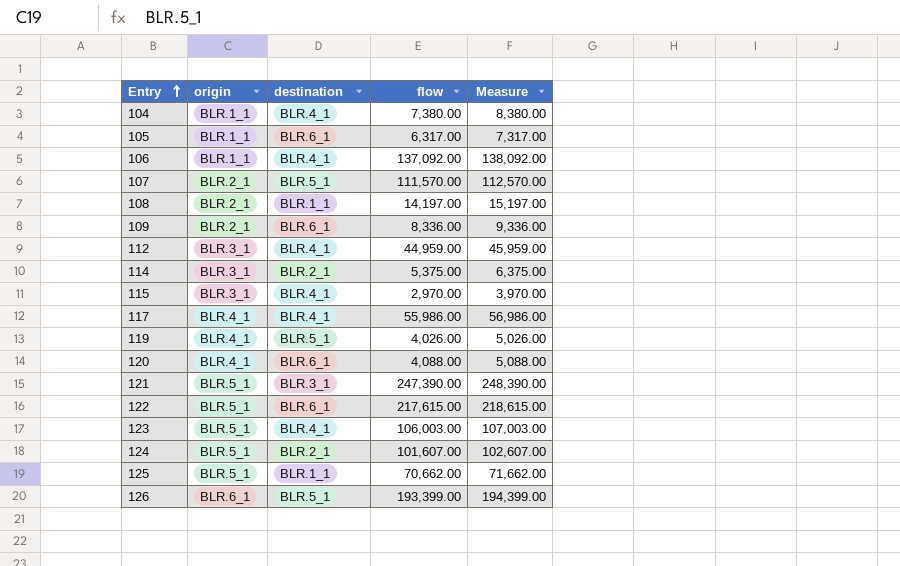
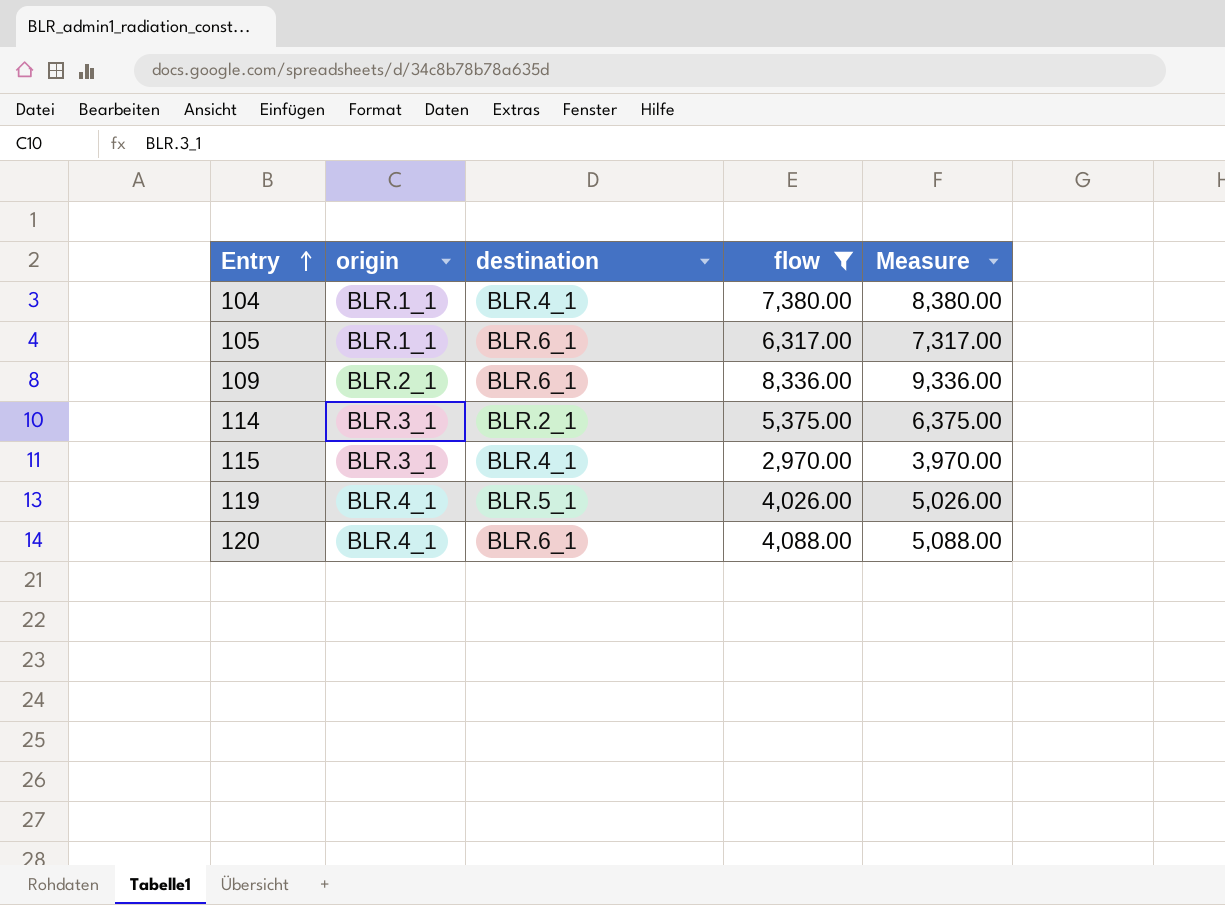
filter: none -> flow <= 8,336.00

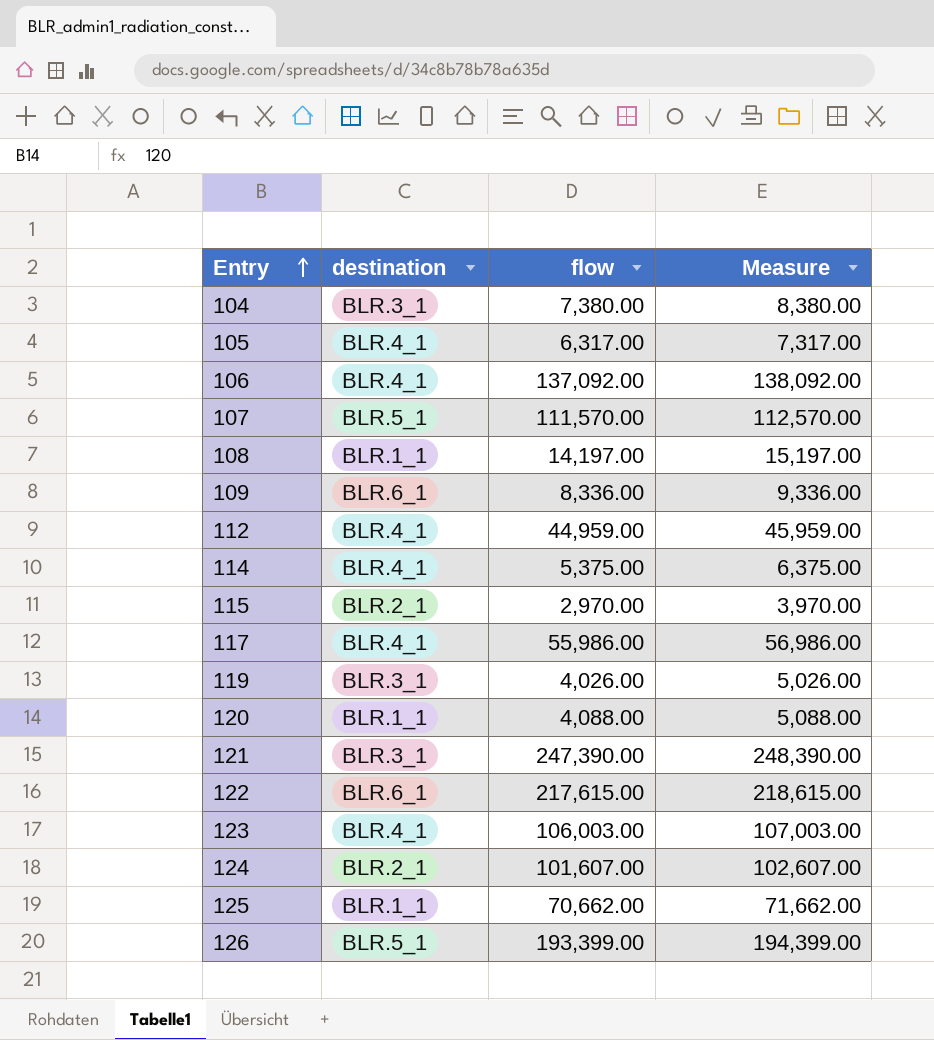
filter: flow <= 8,336.00 -> none
column origin | position: 2 -> none
104 | destination: BLR.4_1 -> BLR.3_1
105 | destination: BLR.6_1 -> BLR.4_1
114 | destination: BLR.2_1 -> BLR.4_1
115 | destination: BLR.4_1 -> BLR.2_1
119 | destination: BLR.5_1 -> BLR.3_1
120 | destination: BLR.6_1 -> BLR.1_1

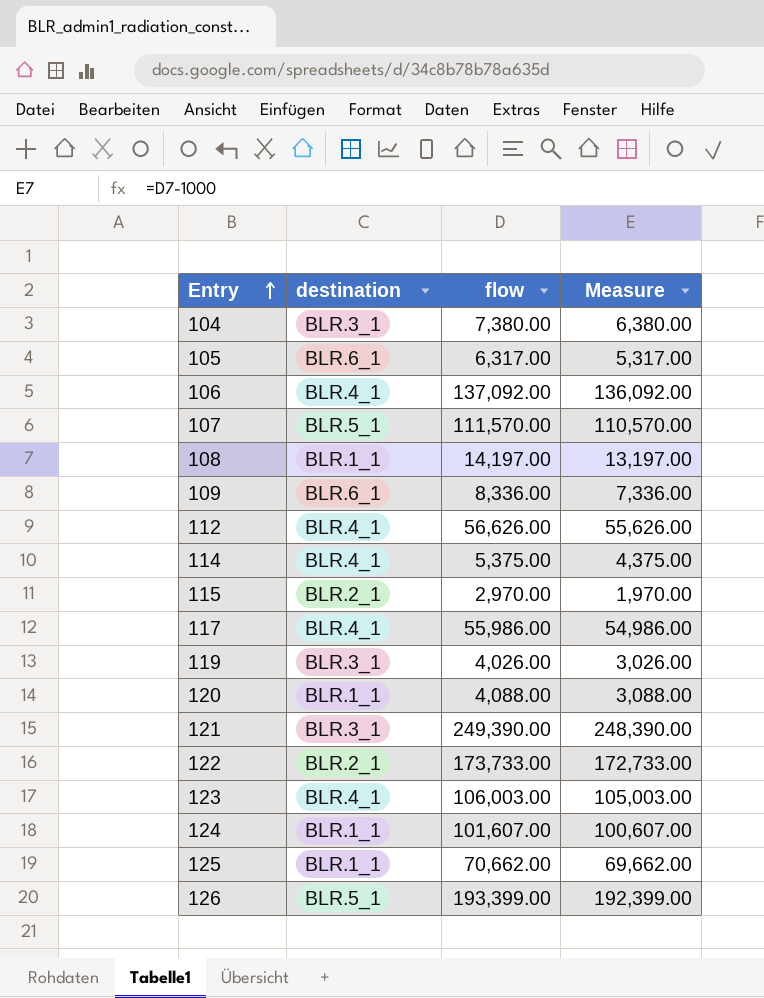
column Measure | formula: [flow] + 1000 -> [flow] - 1000
105 | destination: BLR.4_1 -> BLR.6_1
112 | flow: 44,959.00 -> 56,626.00
121 | flow: 247,390.00 -> 249,390.00
122 | destination: BLR.6_1 -> BLR.2_1
122 | flow: 217,615.00 -> 173,733.00
124 | destination: BLR.2_1 -> BLR.1_1

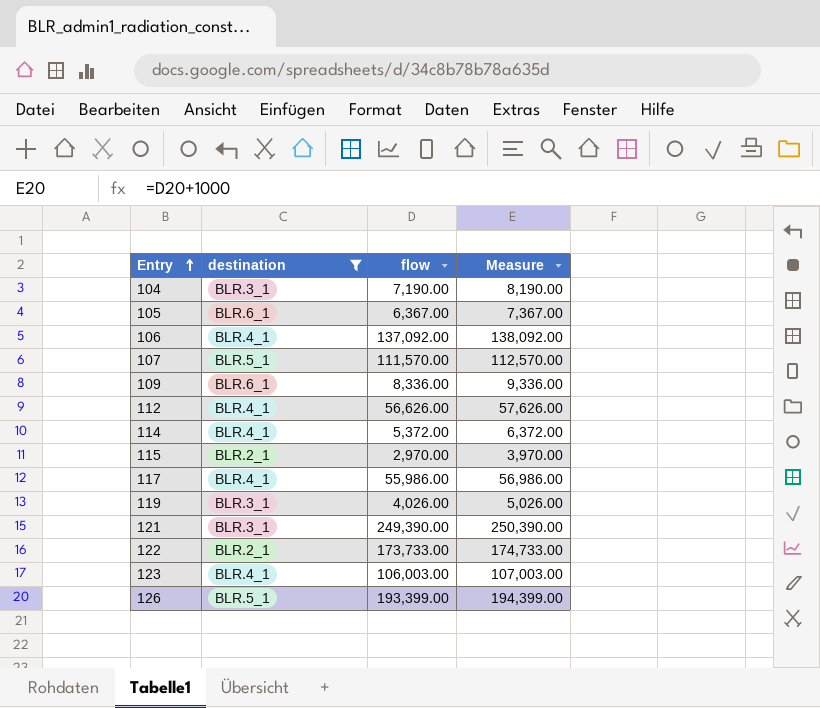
filter: none -> destination != BLR.1_1
column Measure | formula: [flow] - 1000 -> [flow] + 1000
104 | flow: 7,380.00 -> 7,190.00
105 | flow: 6,317.00 -> 6,367.00
114 | flow: 5,375.00 -> 5,372.00

